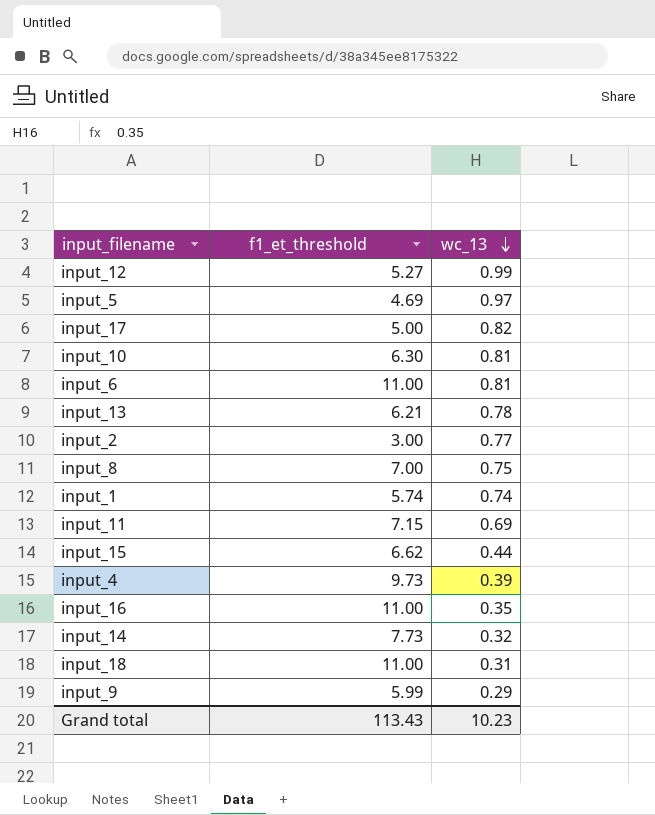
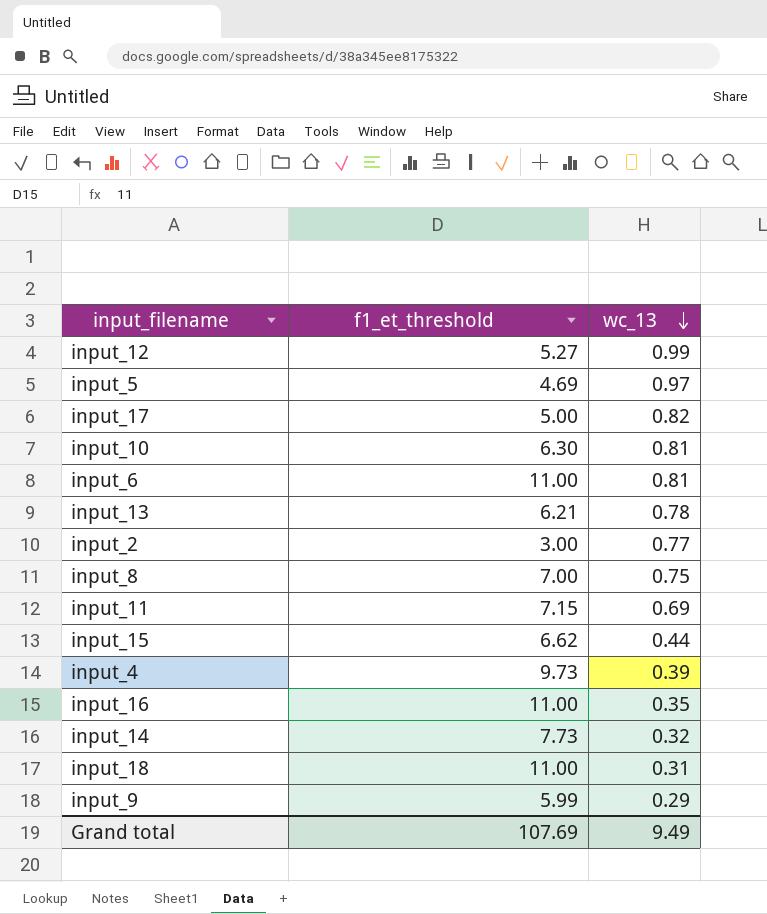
row input_1: 5.74 | 0.74 -> none
Grand total | f1_et_threshold: 113.43 -> 107.69
Grand total | wc_13: 10.23 -> 9.49

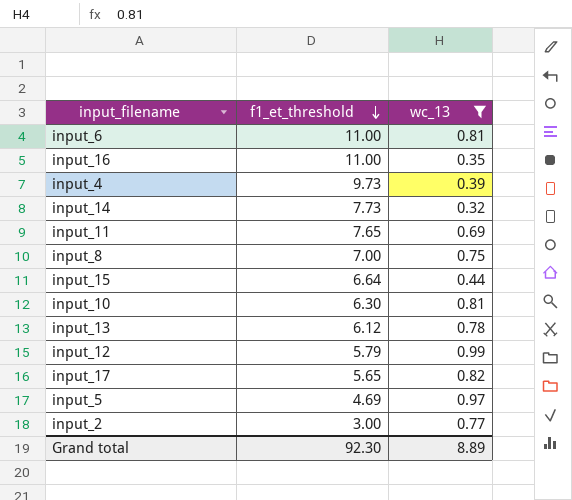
filter: none -> wc_13 >= 0.32
row order: wc_13 descending -> f1_et_threshold descending
input_11 | f1_et_threshold: 7.15 -> 7.65
input_15 | f1_et_threshold: 6.62 -> 6.64
input_13 | f1_et_threshold: 6.21 -> 6.12
input_12 | f1_et_threshold: 5.27 -> 5.79
input_17 | f1_et_threshold: 5.00 -> 5.65
Grand total | f1_et_threshold: 107.69 -> 92.30
Grand total | wc_13: 9.49 -> 8.89

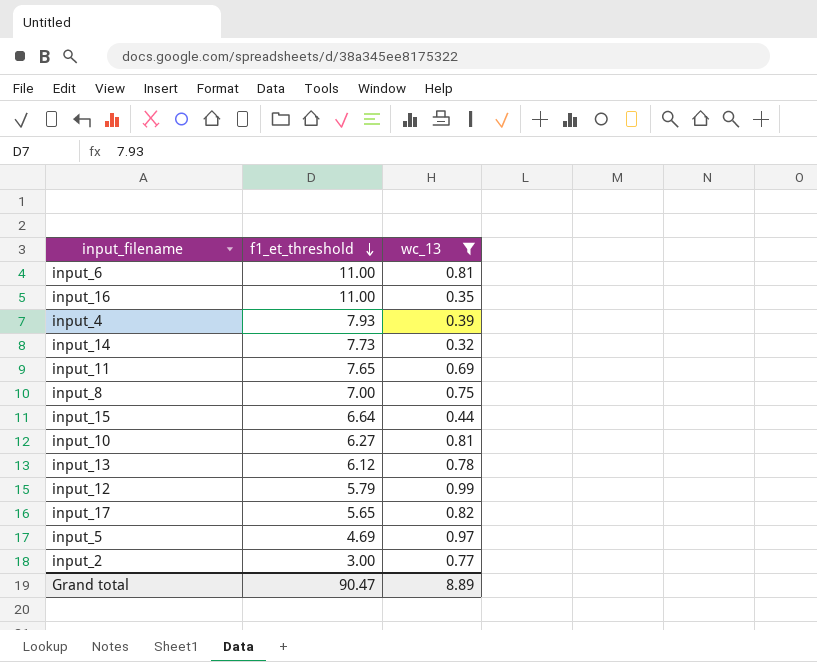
input_4 | f1_et_threshold: 9.73 -> 7.93
input_10 | f1_et_threshold: 6.30 -> 6.27
Grand total | f1_et_threshold: 92.30 -> 90.47

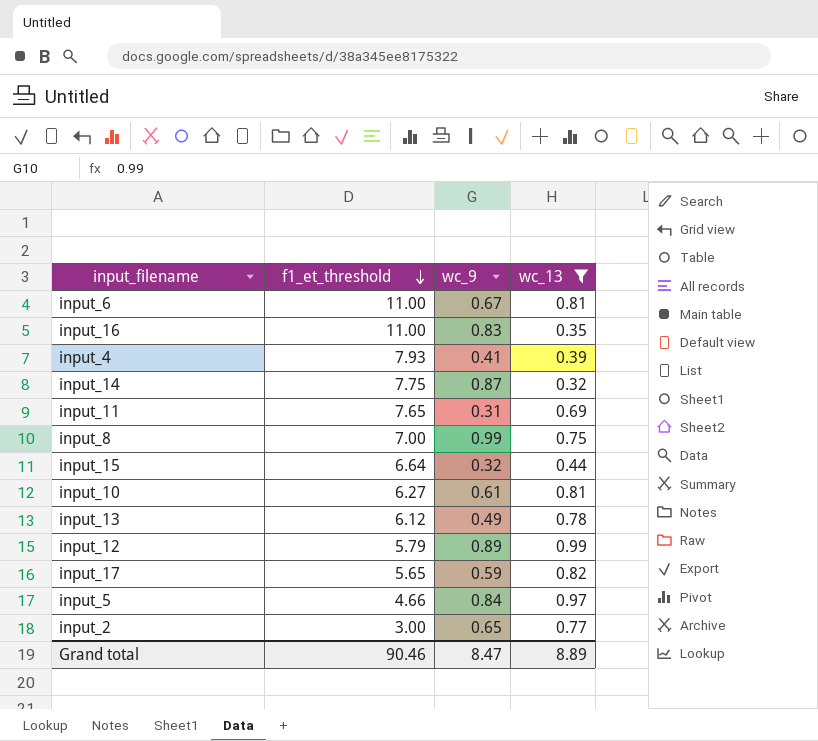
column wc_9 | position: none -> 3
input_14 | f1_et_threshold: 7.73 -> 7.75
input_5 | f1_et_threshold: 4.69 -> 4.66
Grand total | f1_et_threshold: 90.47 -> 90.46

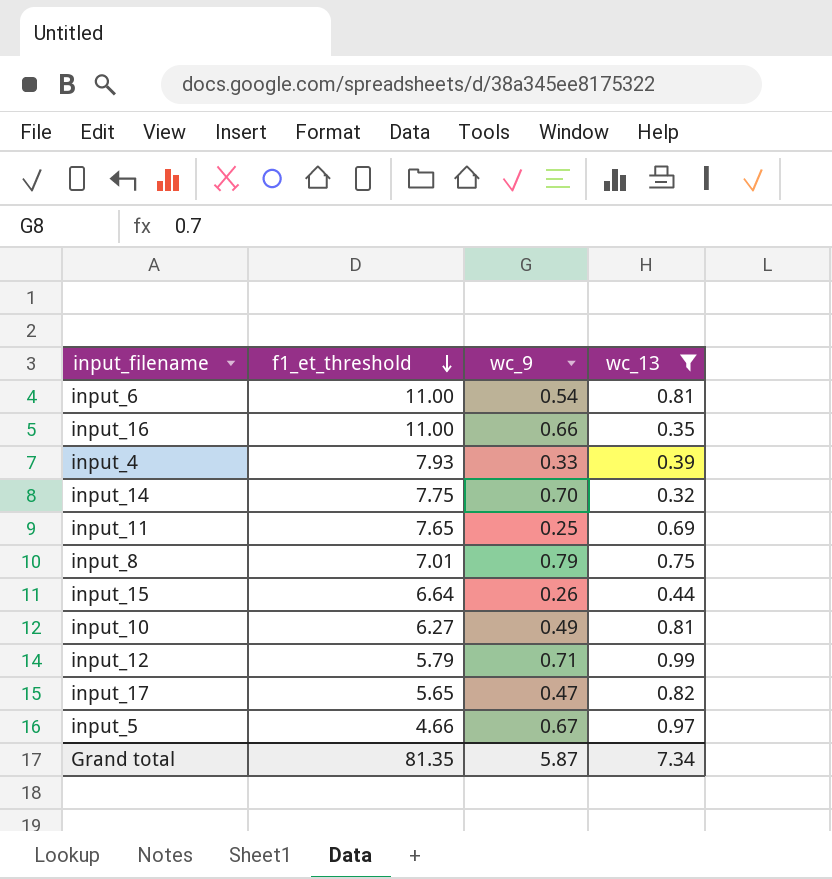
row input_13: 6.12 | 0.49 | 0.78 -> none
row input_2: 3.00 | 0.65 | 0.77 -> none
input_6 | wc_9: 0.67 -> 0.54
input_16 | wc_9: 0.83 -> 0.66
input_4 | wc_9: 0.41 -> 0.33
input_14 | wc_9: 0.87 -> 0.70
input_11 | wc_9: 0.31 -> 0.25
input_8 | f1_et_threshold: 7.00 -> 7.01
input_8 | wc_9: 0.99 -> 0.79
input_15 | wc_9: 0.32 -> 0.26
input_10 | wc_9: 0.61 -> 0.49
input_12 | wc_9: 0.89 -> 0.71
input_17 | wc_9: 0.59 -> 0.47
input_5 | wc_9: 0.84 -> 0.67
Grand total | f1_et_threshold: 90.46 -> 81.35
Grand total | wc_9: 8.47 -> 5.87
Grand total | wc_13: 8.89 -> 7.34

